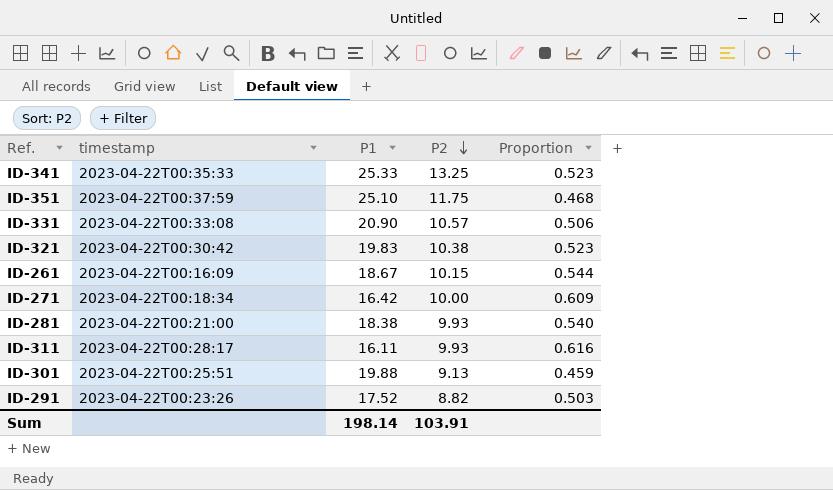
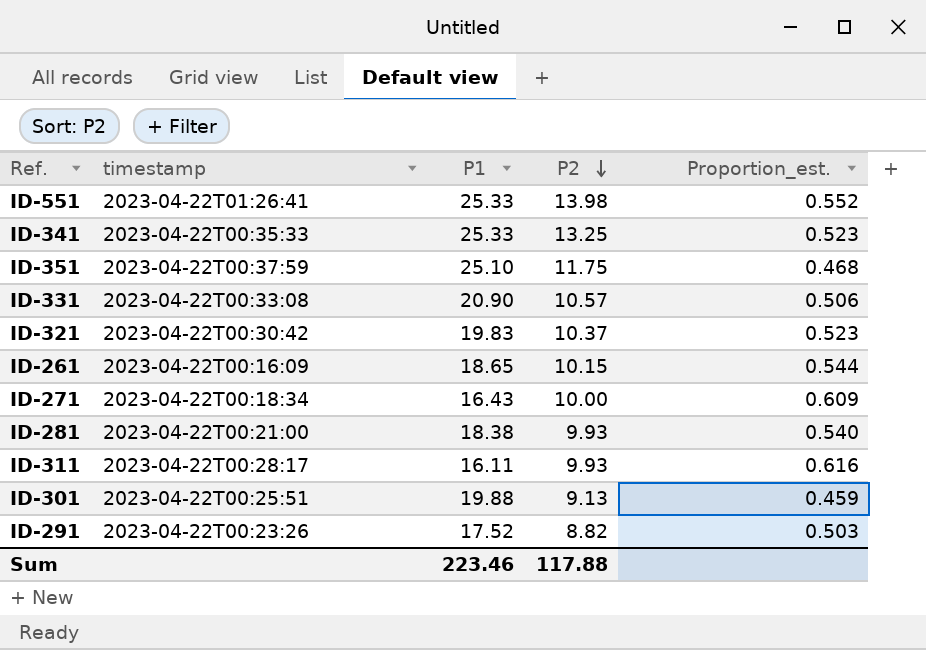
column name: Proportion -> Proportion_est.
row ID-551: none -> 2023-04-22T01:26:41 | 25.33 | 13.98 | 0.552
ID-321 | P2: 10.38 -> 10.37
ID-261 | P1: 18.67 -> 18.65
ID-271 | P1: 16.42 -> 16.43
Sum | P1: 198.14 -> 223.46
Sum | P2: 103.91 -> 117.88

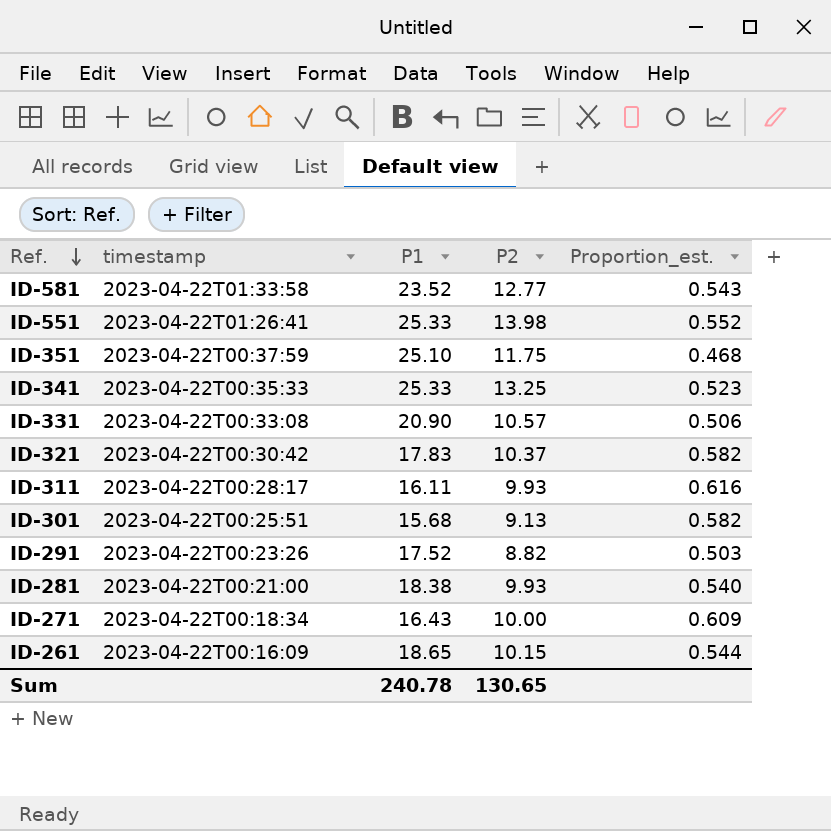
row order: P2 descending -> Ref. descending
row ID-581: none -> 2023-04-22T01:33:58 | 23.52 | 12.77 | 0.543
ID-321 | P1: 19.83 -> 17.83
ID-321 | Proportion_est.: 0.523 -> 0.582
ID-301 | P1: 19.88 -> 15.68
ID-301 | Proportion_est.: 0.459 -> 0.582
Sum | P1: 223.46 -> 240.78
Sum | P2: 117.88 -> 130.65

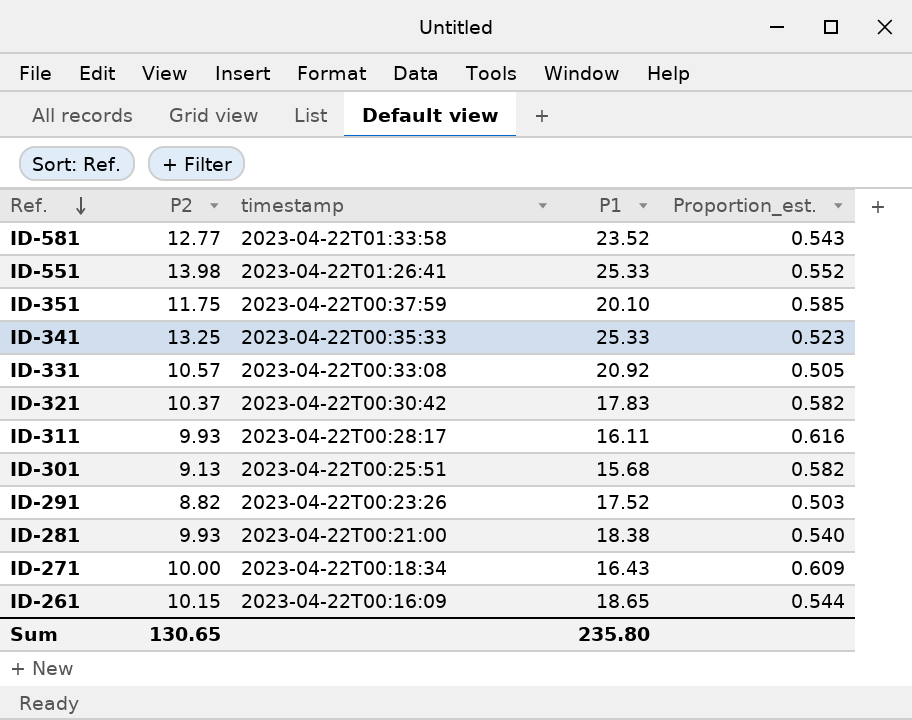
column P2 | position: 4 -> 2
ID-351 | P1: 25.10 -> 20.10
ID-351 | Proportion_est.: 0.468 -> 0.585
ID-331 | P1: 20.90 -> 20.92
ID-331 | Proportion_est.: 0.506 -> 0.505
Sum | P1: 240.78 -> 235.80

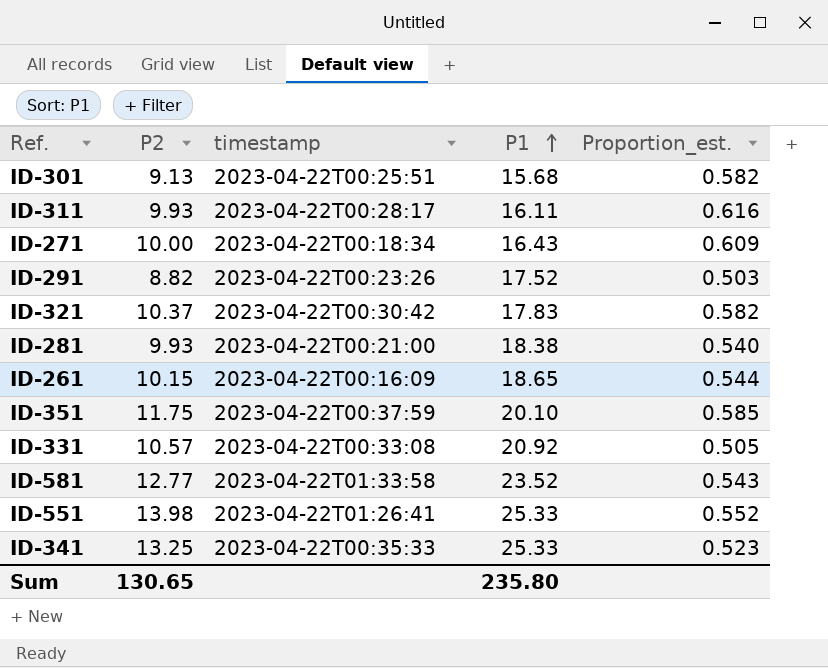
row order: Ref. descending -> P1 ascending

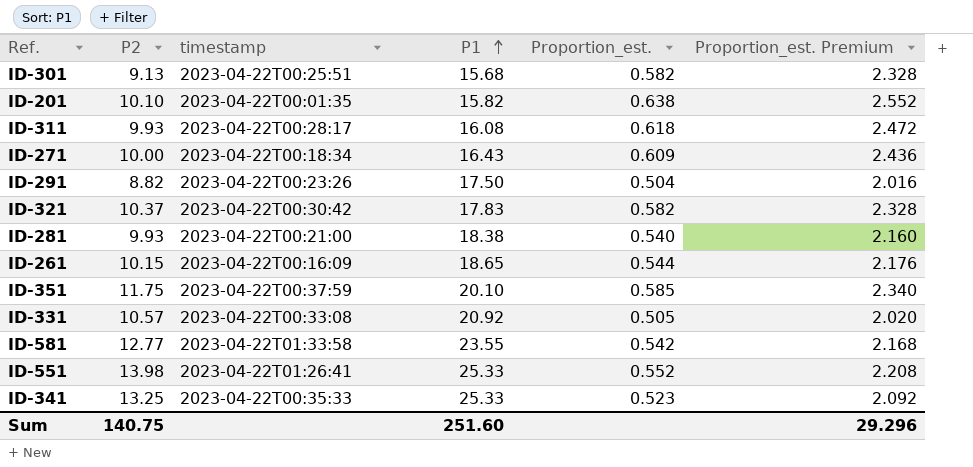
column Proportion_est. Premium | formula: none -> [Proportion_est.] * 4
row ID-201: none -> 10.10 | 2023-04-22T00:01:35 | 15.82 | 0.638 | 2.552
ID-311 | P1: 16.11 -> 16.08
ID-311 | Proportion_est.: 0.616 -> 0.618
ID-291 | P1: 17.52 -> 17.50
ID-291 | Proportion_est.: 0.503 -> 0.504
ID-581 | P1: 23.52 -> 23.55
ID-581 | Proportion_est.: 0.543 -> 0.542
Sum | P2: 130.65 -> 140.75
Sum | P1: 235.80 -> 251.60

